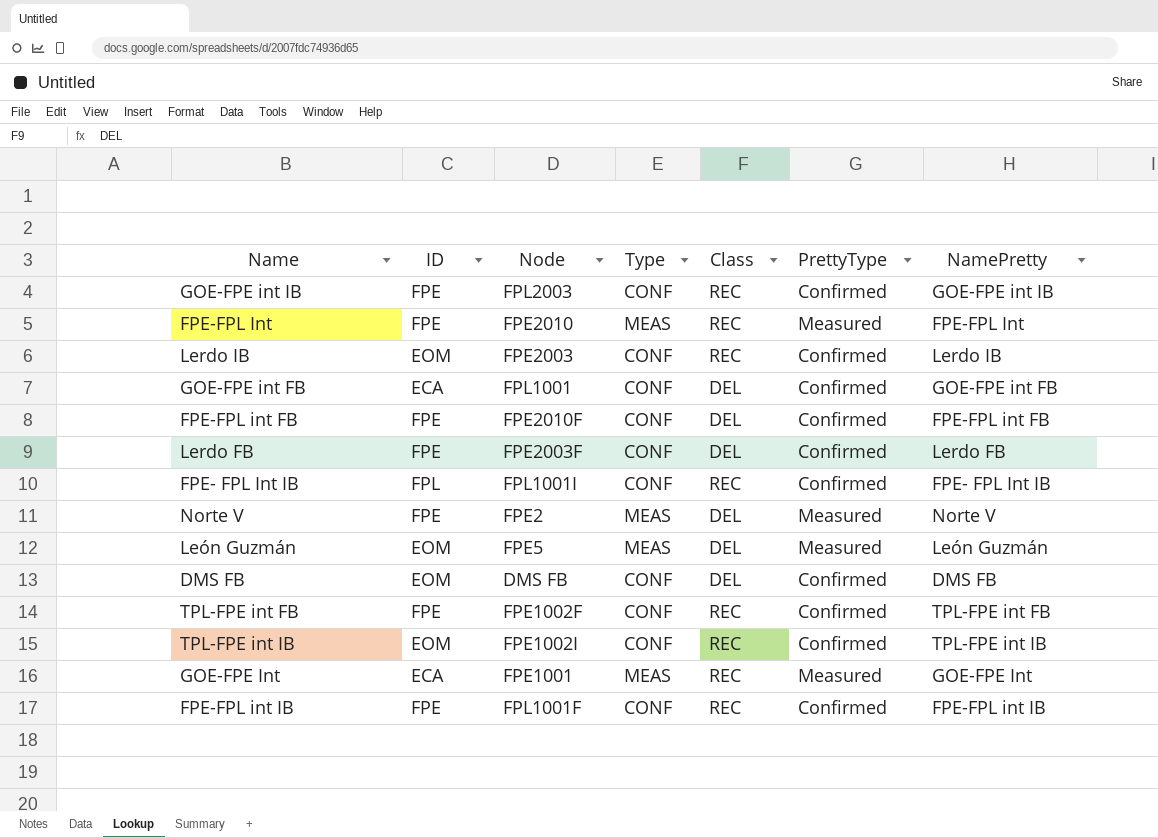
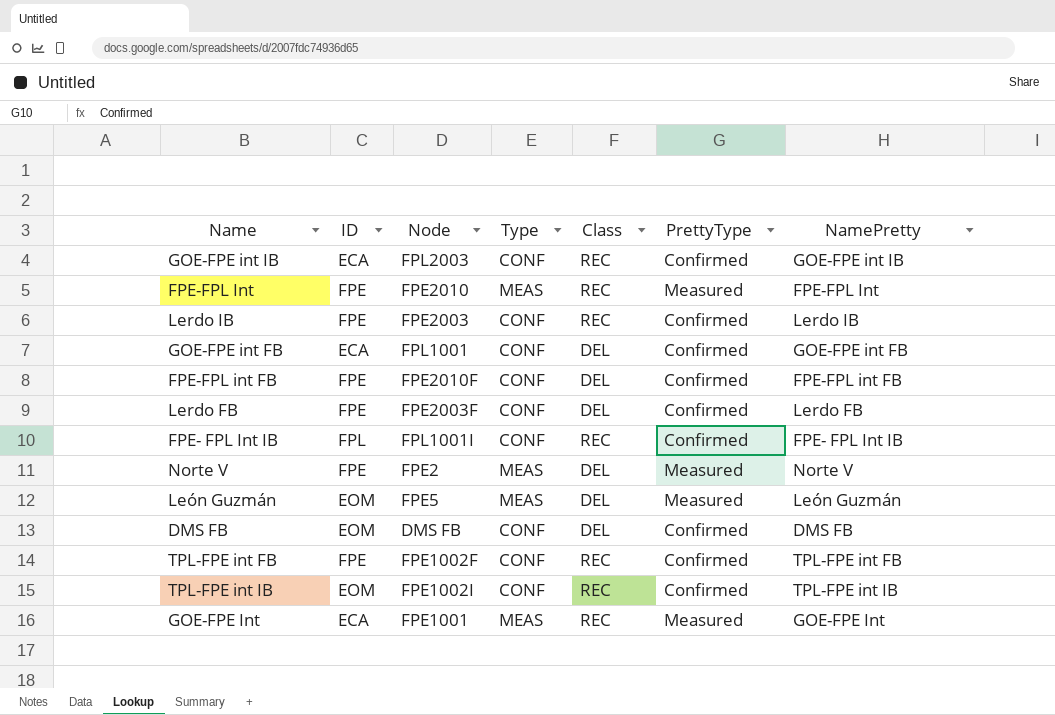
row FPE-FPL int IB: FPE | FPL1001F | CONF | REC | Confirmed | FPE-FPL int IB -> none
GOE-FPE int IB | ID: FPE -> ECA
Lerdo IB | ID: EOM -> FPE

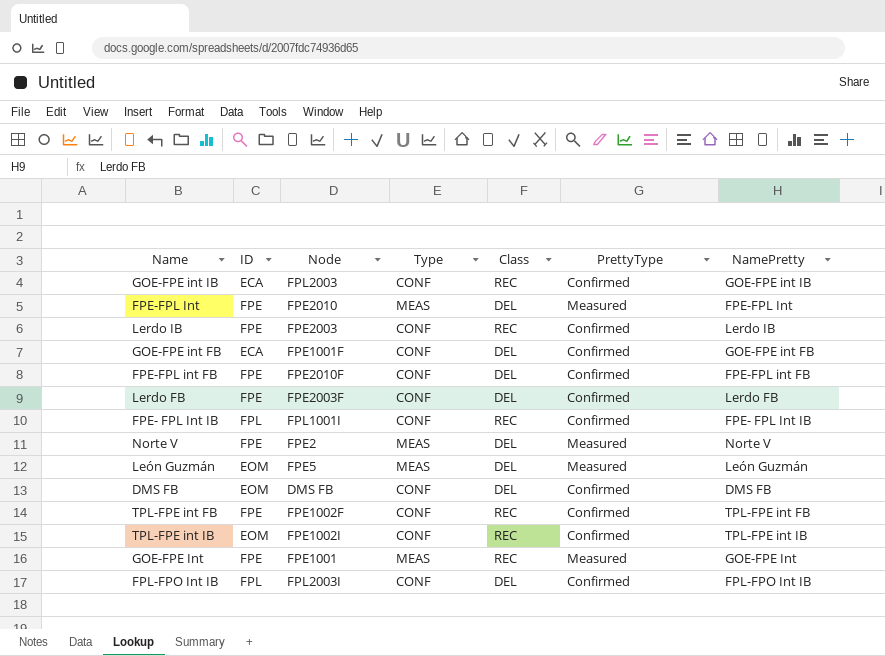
FPE-FPL Int | Class: REC -> DEL
GOE-FPE int FB | Node: FPL1001 -> FPE1001F
GOE-FPE Int | ID: ECA -> FPE
row FPL-FPO Int IB: none -> FPL | FPL2003I | CONF | DEL | Confirmed | FPL-FPO Int IB

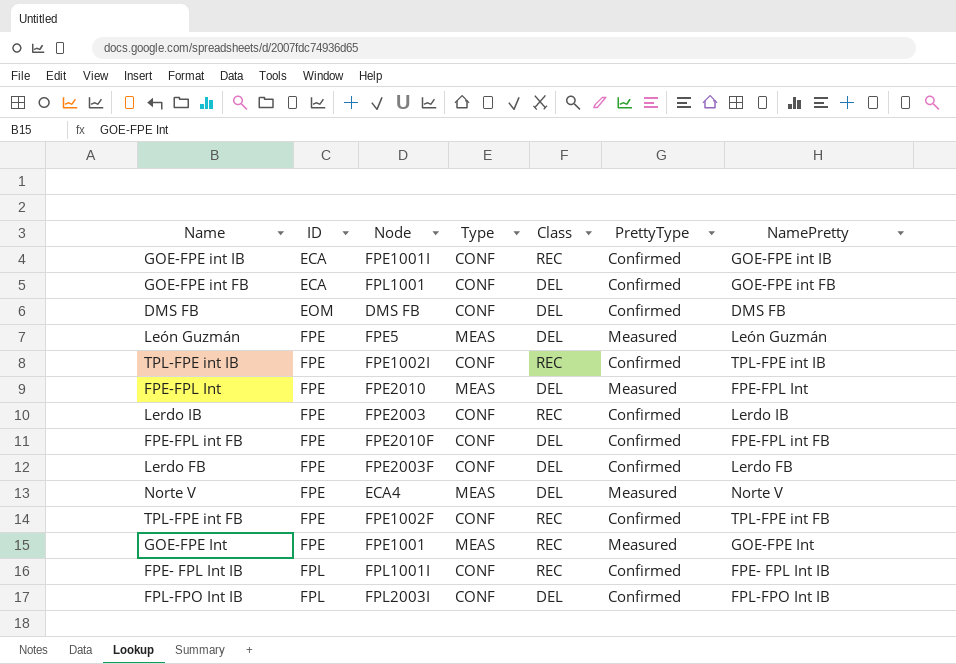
row order: none -> ID ascending
GOE-FPE int IB | Node: FPL2003 -> FPE1001I
GOE-FPE int FB | Node: FPE1001F -> FPL1001
León Guzmán | ID: EOM -> FPE
TPL-FPE int IB | ID: EOM -> FPE
Norte V | Node: FPE2 -> ECA4

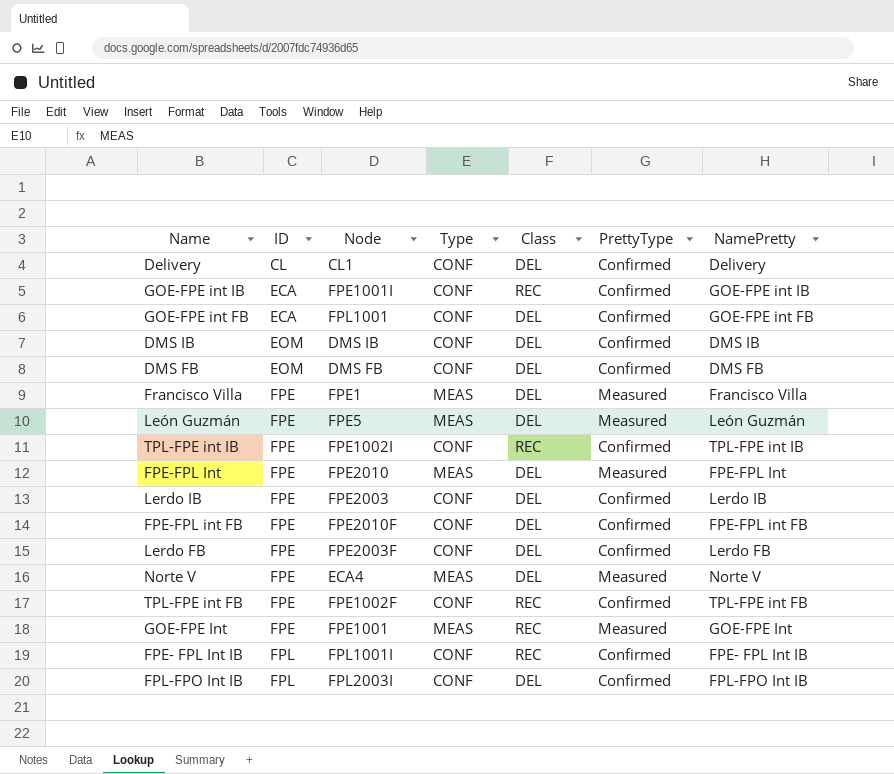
row Delivery: none -> CL | CL1 | CONF | DEL | Confirmed | Delivery
row DMS IB: none -> EOM | DMS IB | CONF | DEL | Confirmed | DMS IB
row Francisco Villa: none -> FPE | FPE1 | MEAS | DEL | Measured | Francisco Villa
Lerdo IB | Class: REC -> DEL

